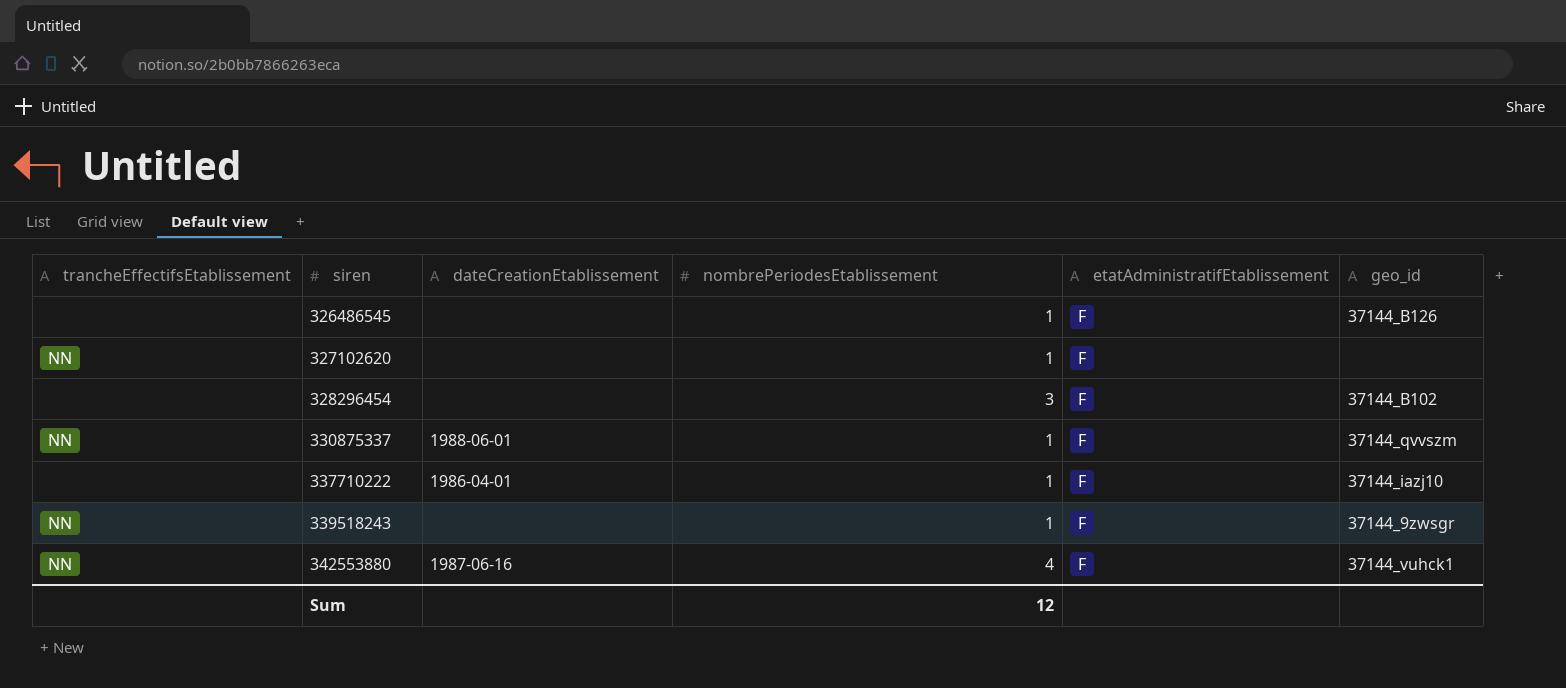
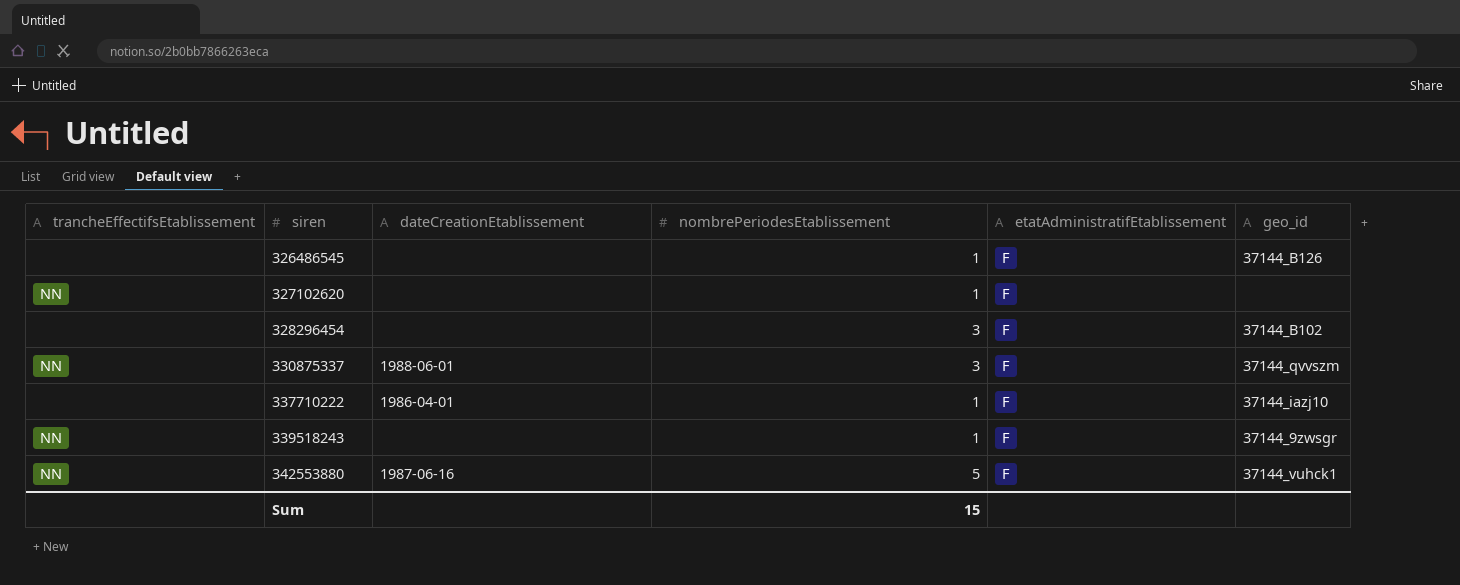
330875337 | nombrePeriodesEtablissement: 1 -> 3
342553880 | nombrePeriodesEtablissement: 4 -> 5
Sum | nombrePeriodesEtablissement: 12 -> 15

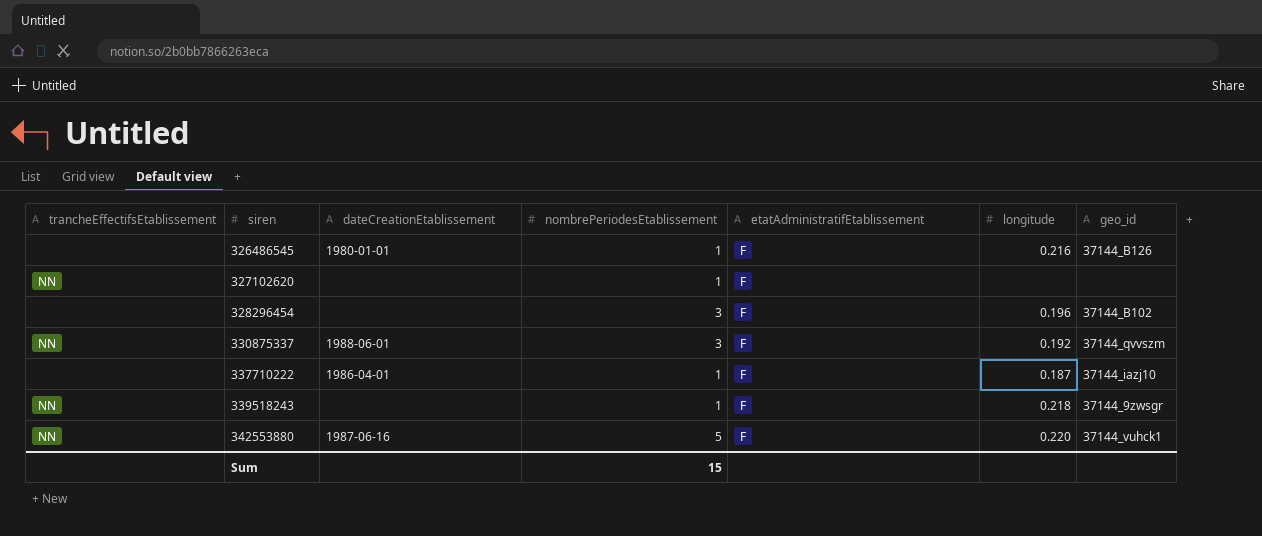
column longitude | position: none -> 6
326486545 | dateCreationEtablissement: none -> 1980-01-01

